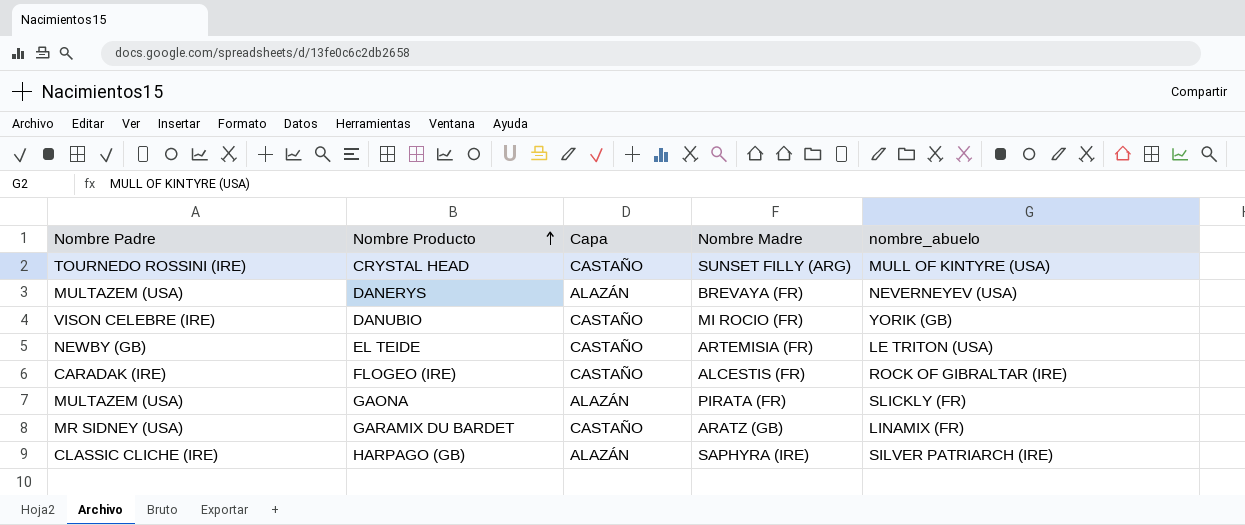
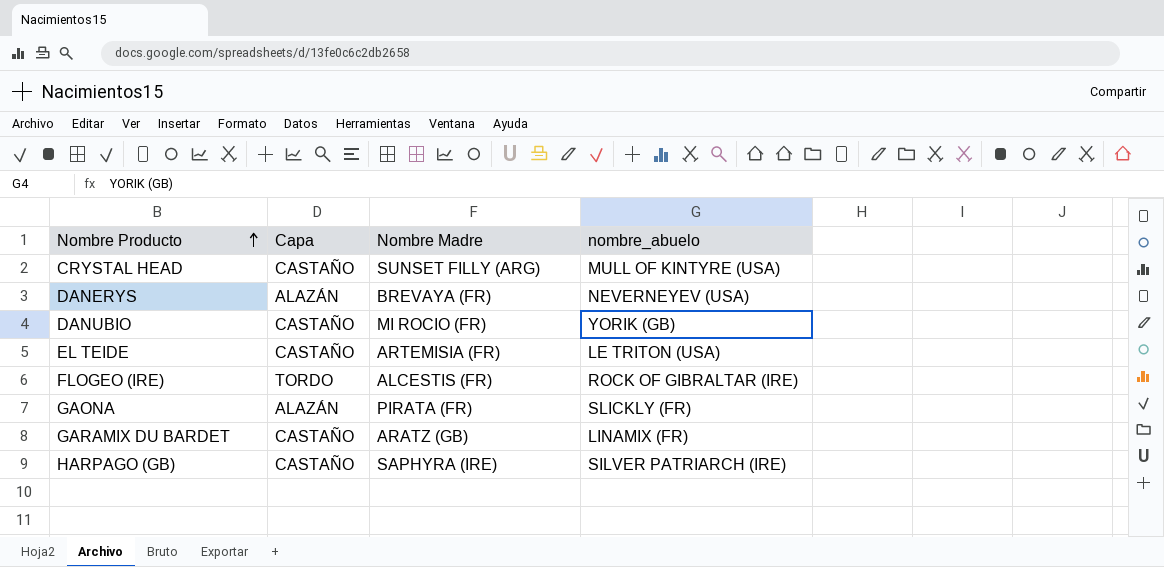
column Nombre Padre | position: 1 -> none
FLOGEO (IRE) | Capa: CASTAÑO -> TORDO
HARPAGO (GB) | Capa: ALAZÁN -> CASTAÑO

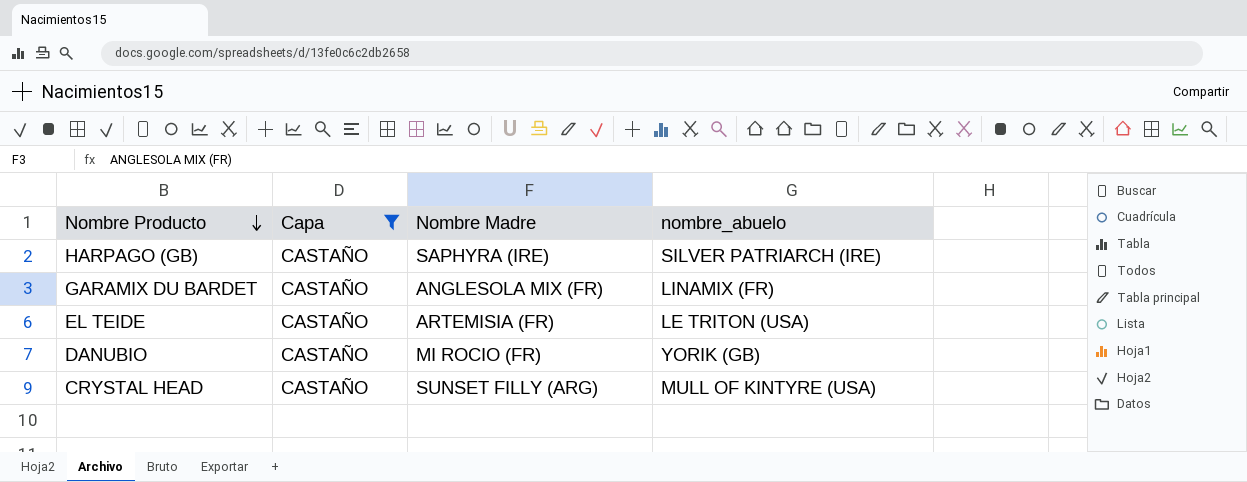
filter: none -> Capa = CASTAÑO
row order: Nombre Producto ascending -> Nombre Producto descending
GARAMIX DU BARDET | Nombre Madre: ARATZ (GB) -> ANGLESOLA MIX (FR)

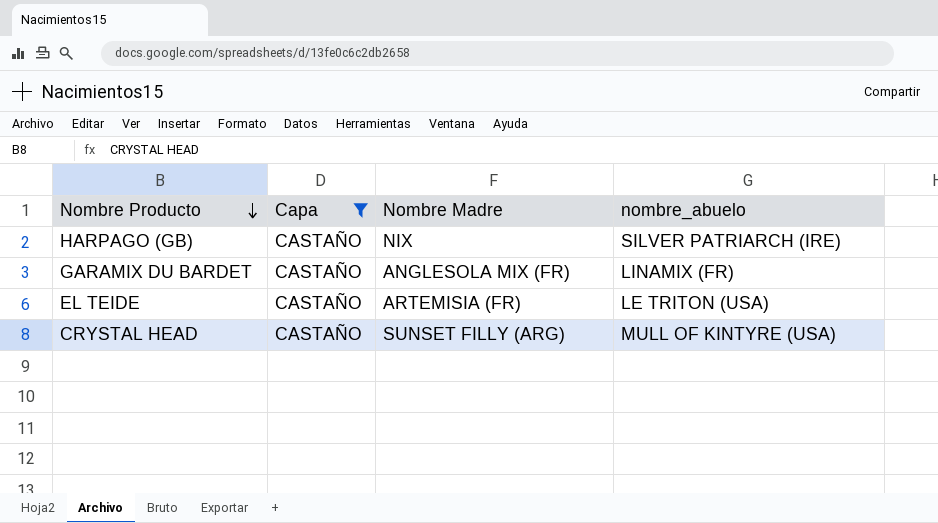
row DANUBIO: CASTAÑO | MI ROCIO (FR) | YORIK (GB) -> none
HARPAGO (GB) | Nombre Madre: SAPHYRA (IRE) -> NIX

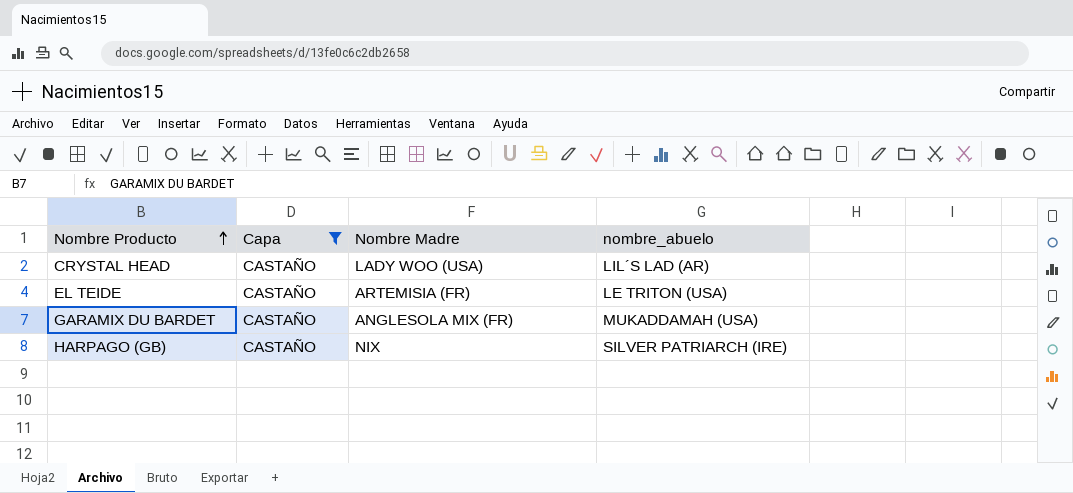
row order: Nombre Producto descending -> Nombre Producto ascending
CRYSTAL HEAD | Nombre Madre: SUNSET FILLY (ARG) -> LADY WOO (USA)
CRYSTAL HEAD | nombre_abuelo: MULL OF KINTYRE (USA) -> LIL´S LAD (AR)
GARAMIX DU BARDET | nombre_abuelo: LINAMIX (FR) -> MUKADDAMAH (USA)

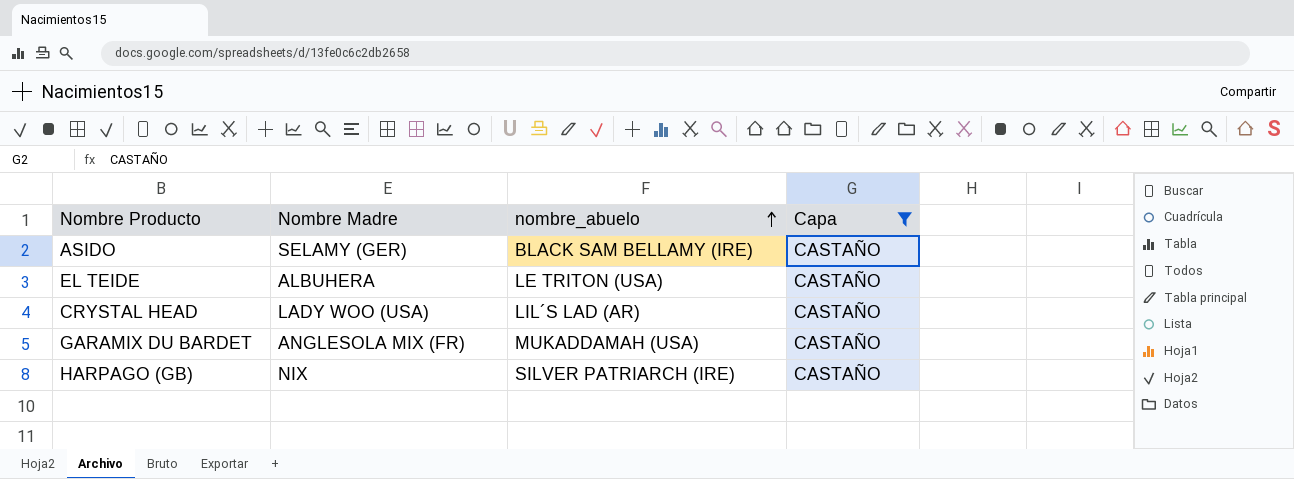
row order: Nombre Producto ascending -> nombre_abuelo ascending
column Capa | position: 2 -> 4
row ASIDO: none -> SELAMY (GER) | BLACK SAM BELLAMY (IRE) | CASTAÑO
EL TEIDE | Nombre Madre: ARTEMISIA (FR) -> ALBUHERA

